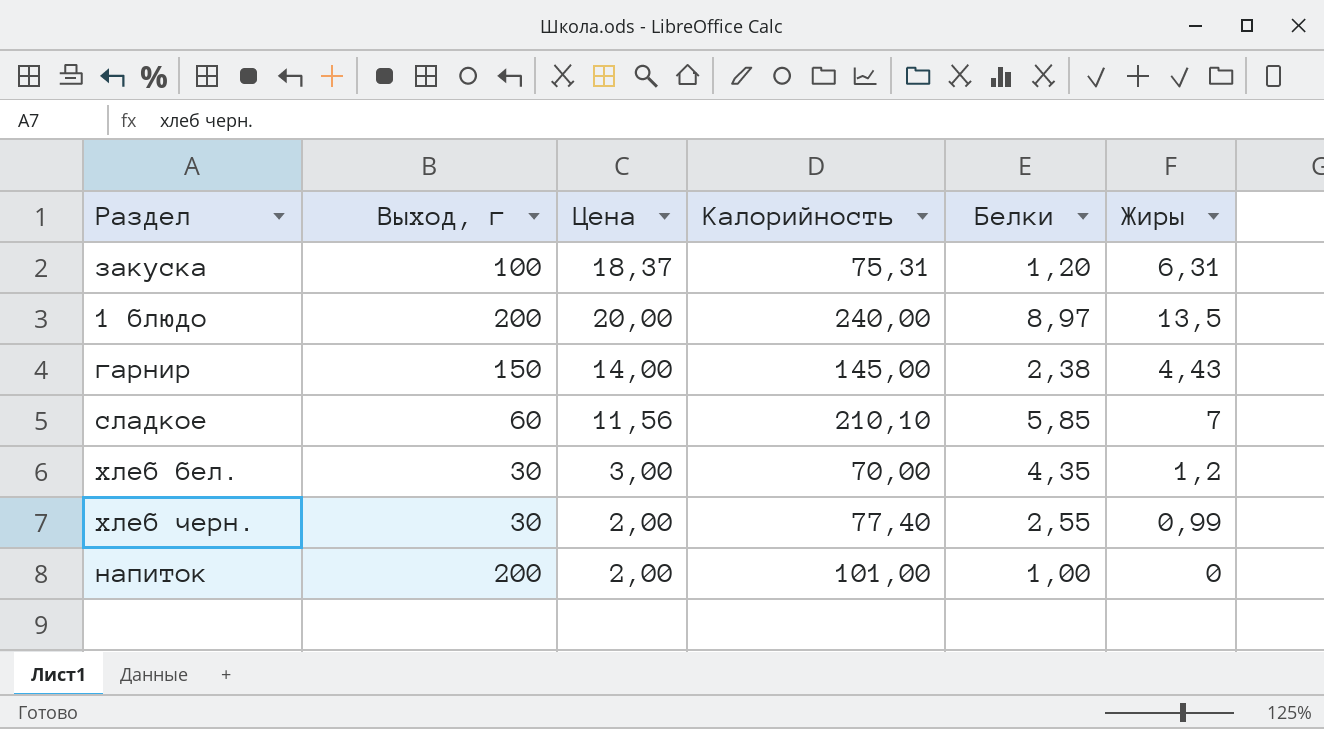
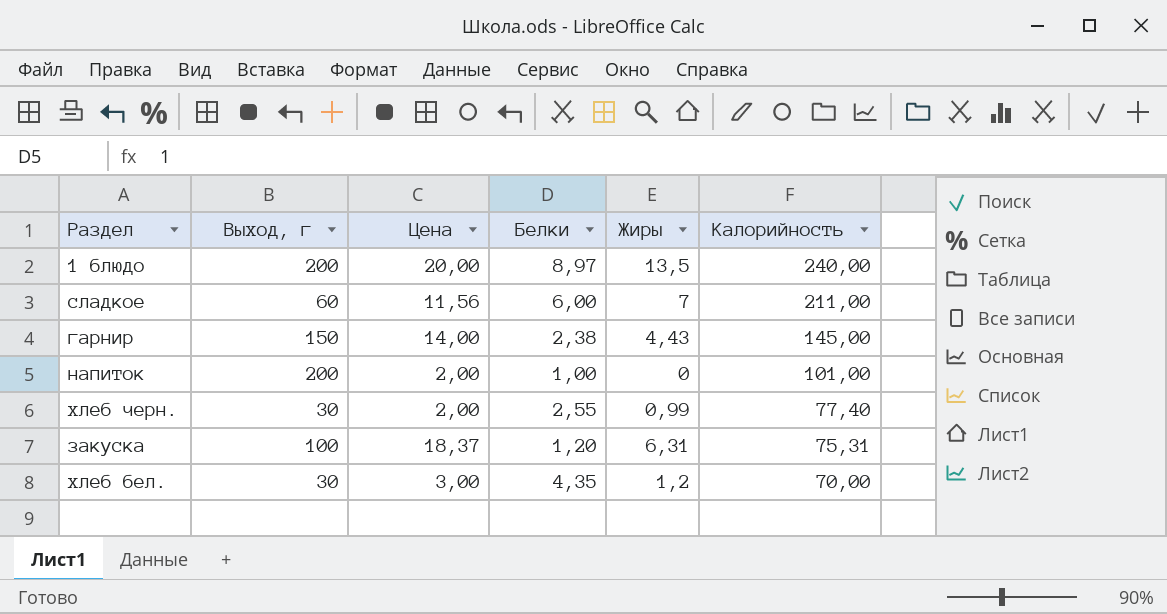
row order: none -> Калорийность descending
column Калорийность | position: 4 -> 6
сладкое | Белки: 5,85 -> 6,00
сладкое | Калорийность: 210,10 -> 211,00

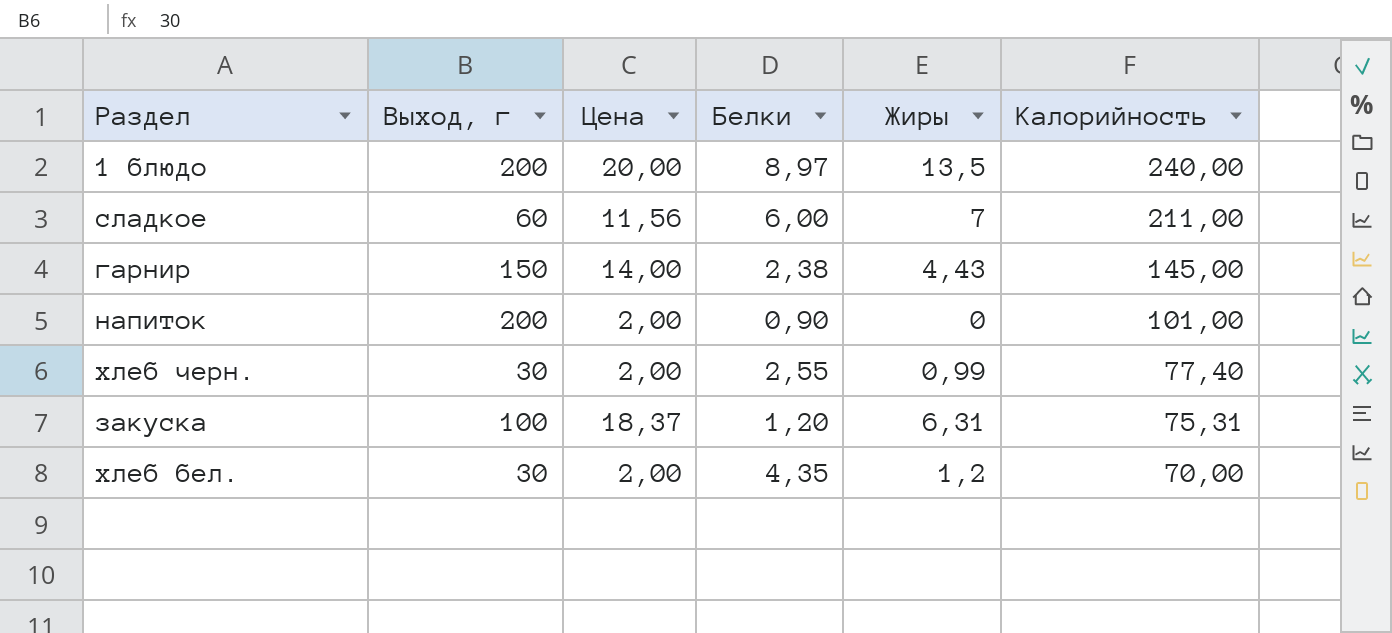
напиток | Белки: 1,00 -> 0,90
хлеб бел. | Цена: 3,00 -> 2,00

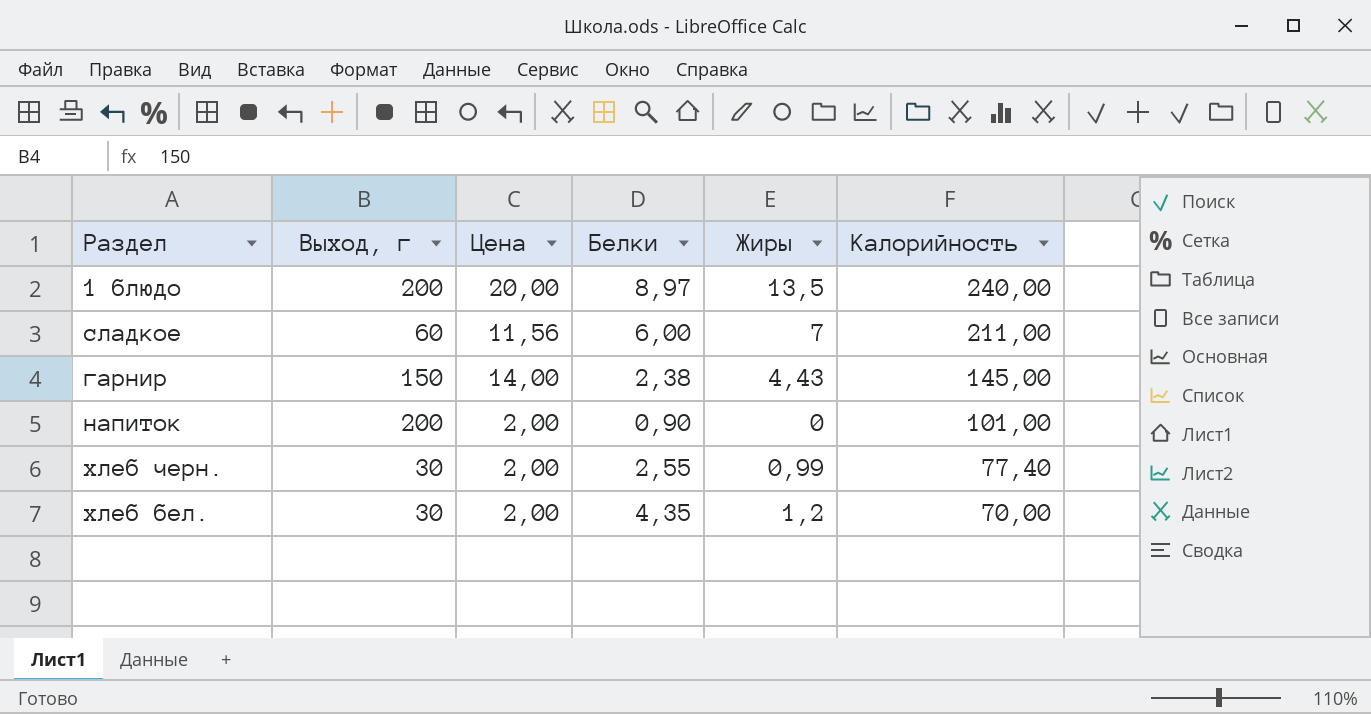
row закуска: 100 | 18,37 | 1,20 | 6,31 | 75,31 -> none

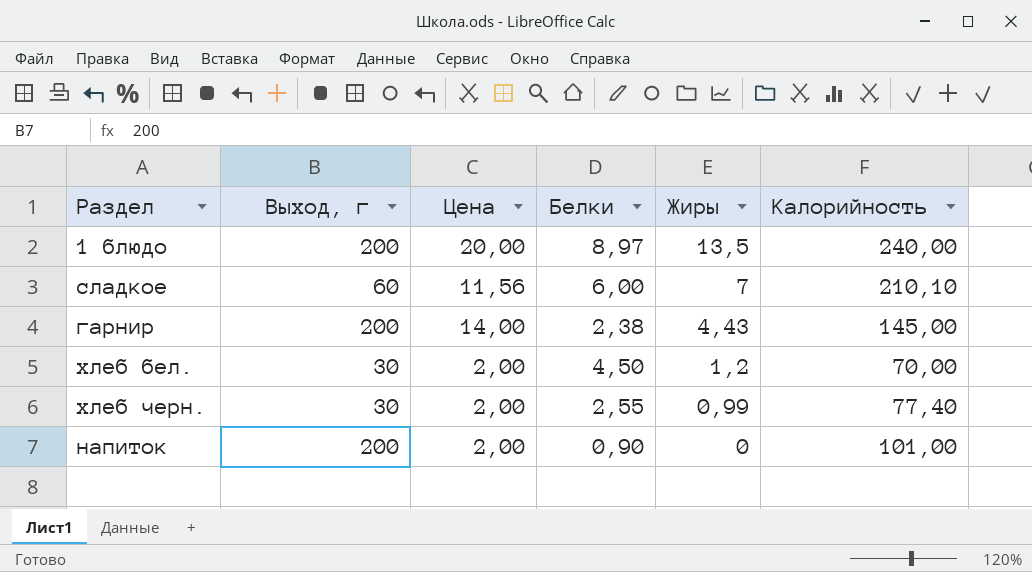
row order: Калорийность descending -> Жиры descending
сладкое | Калорийность: 211,00 -> 210,10
гарнир | Выход, г: 150 -> 200
хлеб бел. | Белки: 4,35 -> 4,50

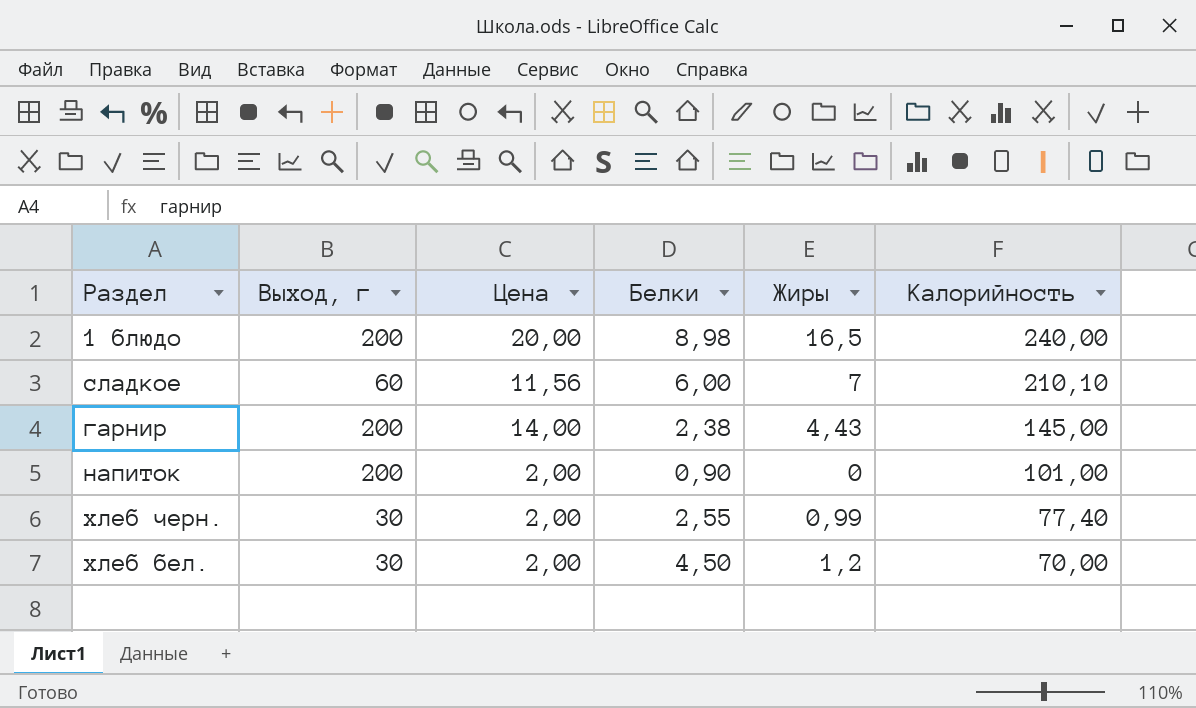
row order: Жиры descending -> Калорийность descending
1 блюдо | Белки: 8,97 -> 8,98
1 блюдо | Жиры: 13,5 -> 16,5

